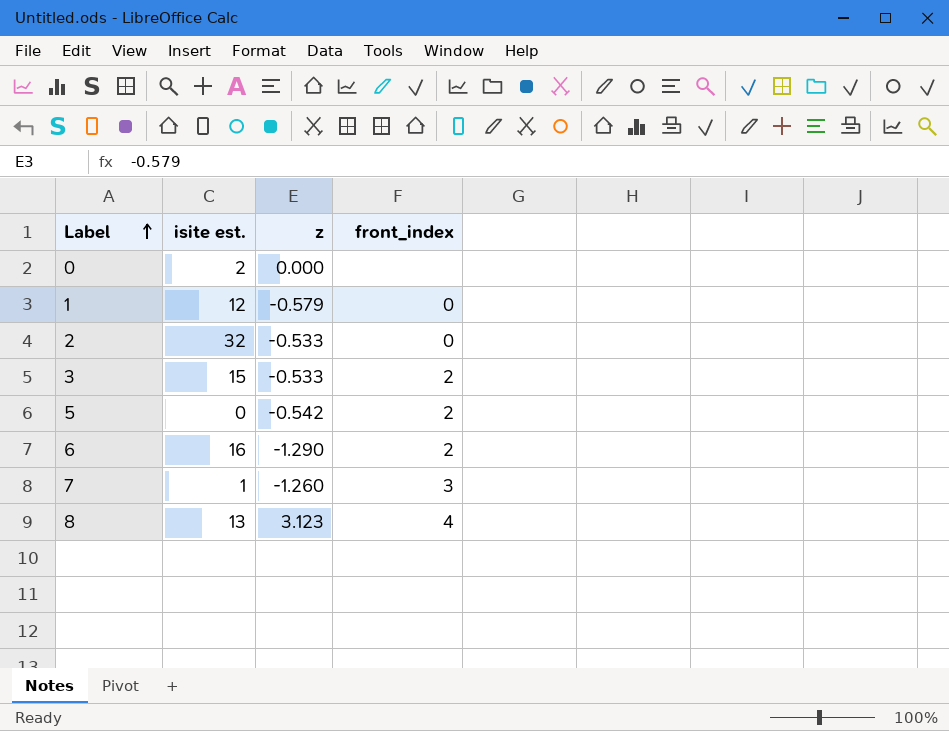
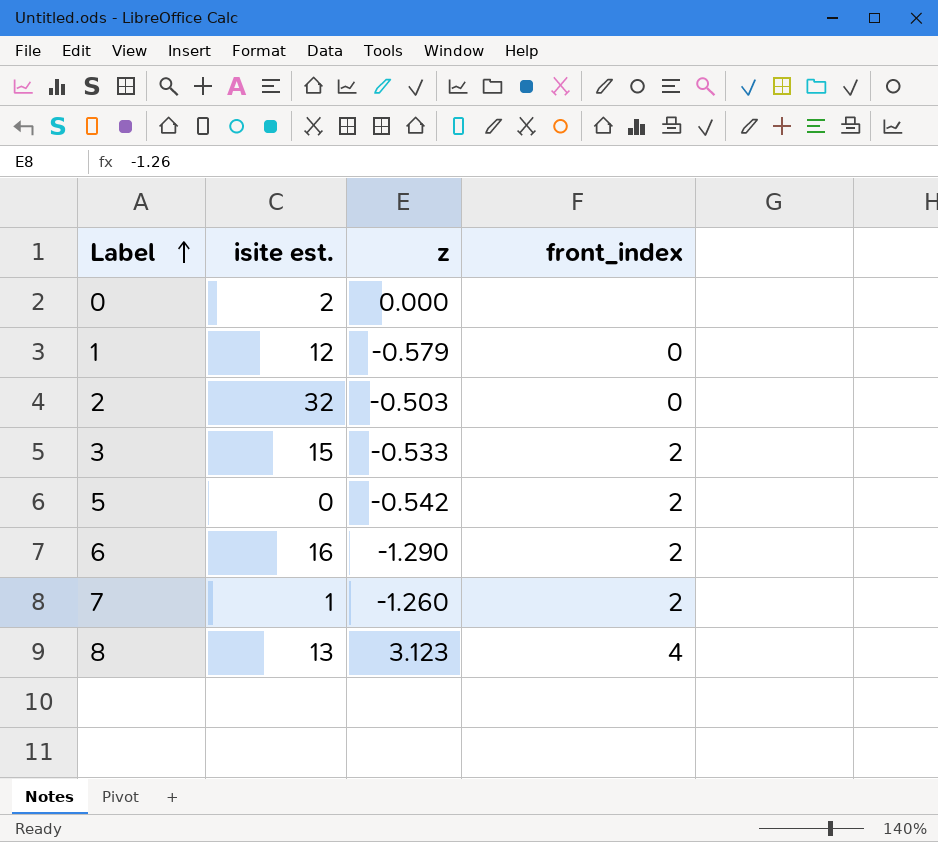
2 | z: -0.533 -> -0.503
7 | front_index: 3 -> 2

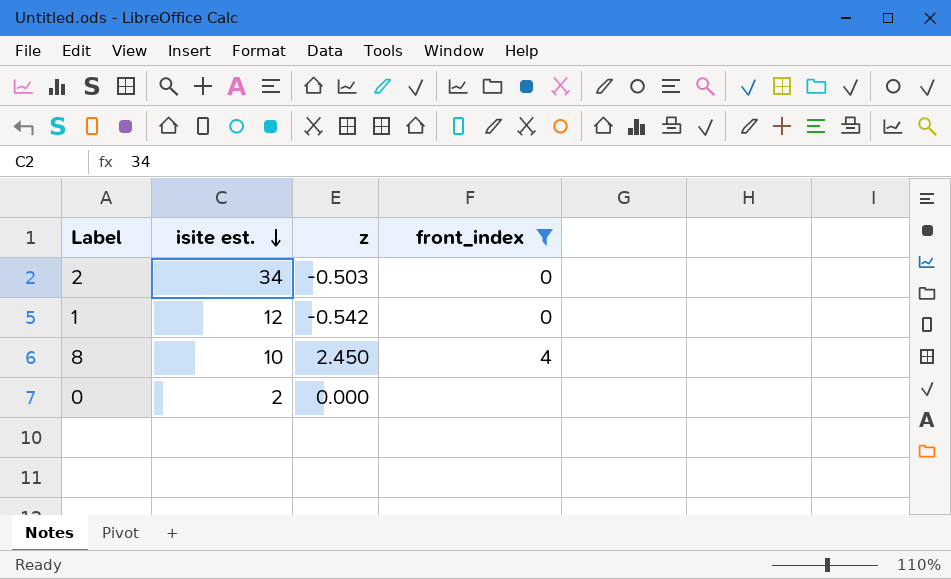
filter: none -> front_index != 2
row order: Label ascending -> isite est. descending
2 | isite est.: 32 -> 34
1 | z: -0.579 -> -0.542
8 | isite est.: 13 -> 10
8 | z: 3.123 -> 2.450

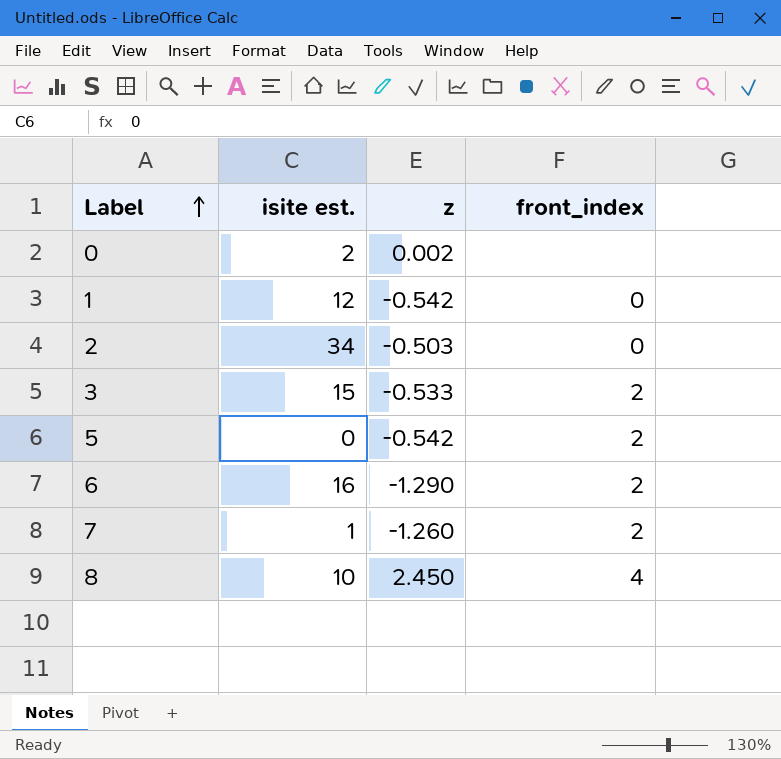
filter: front_index != 2 -> none
row order: isite est. descending -> Label ascending
0 | z: 0.000 -> 0.002

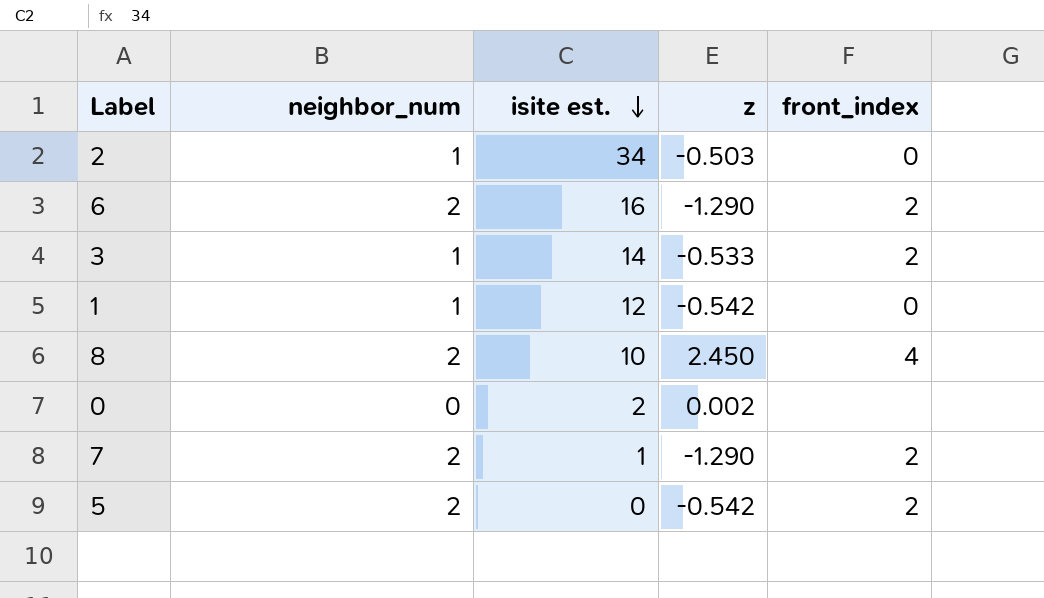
row order: Label ascending -> isite est. descending
column neighbor_num | position: none -> 2
3 | isite est.: 15 -> 14
7 | z: -1.260 -> -1.290

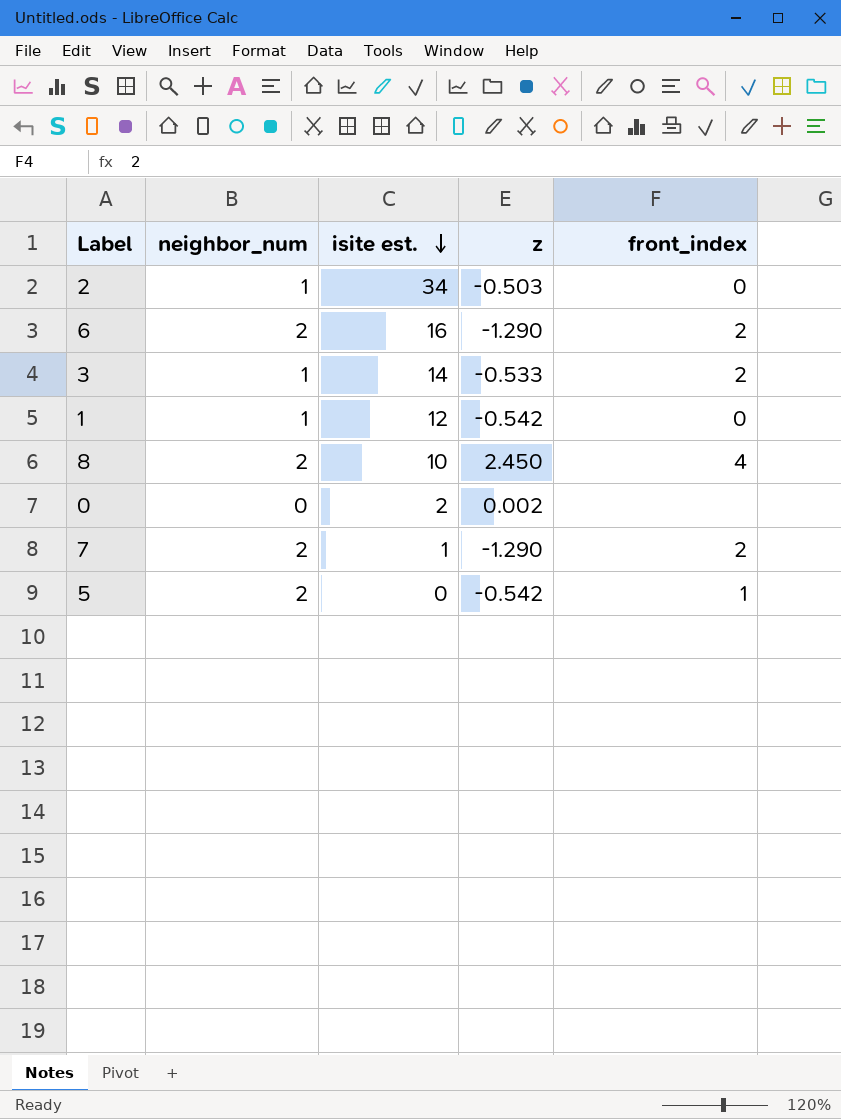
5 | front_index: 2 -> 1

